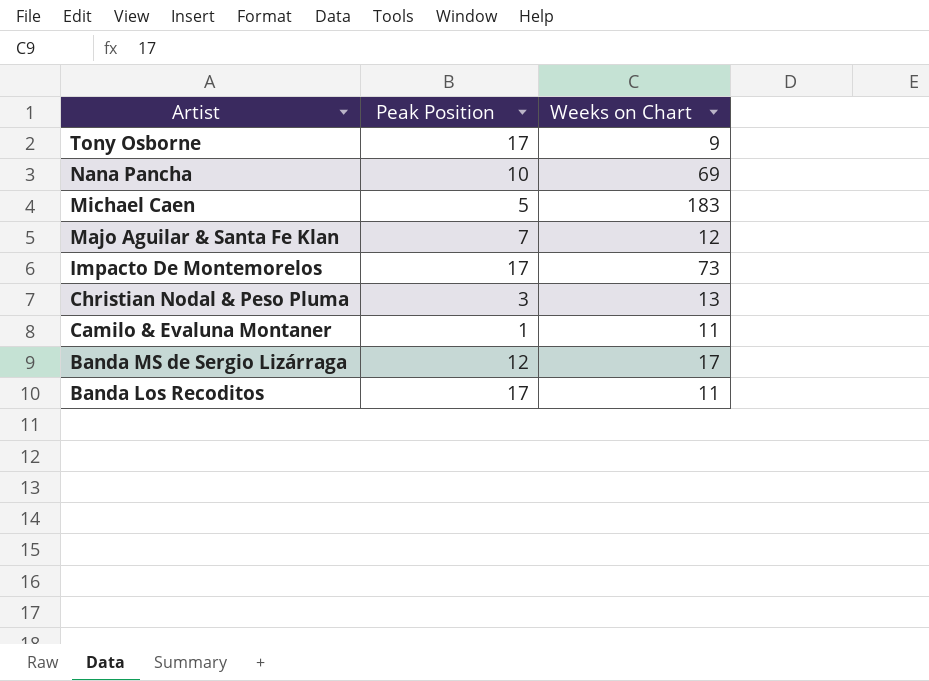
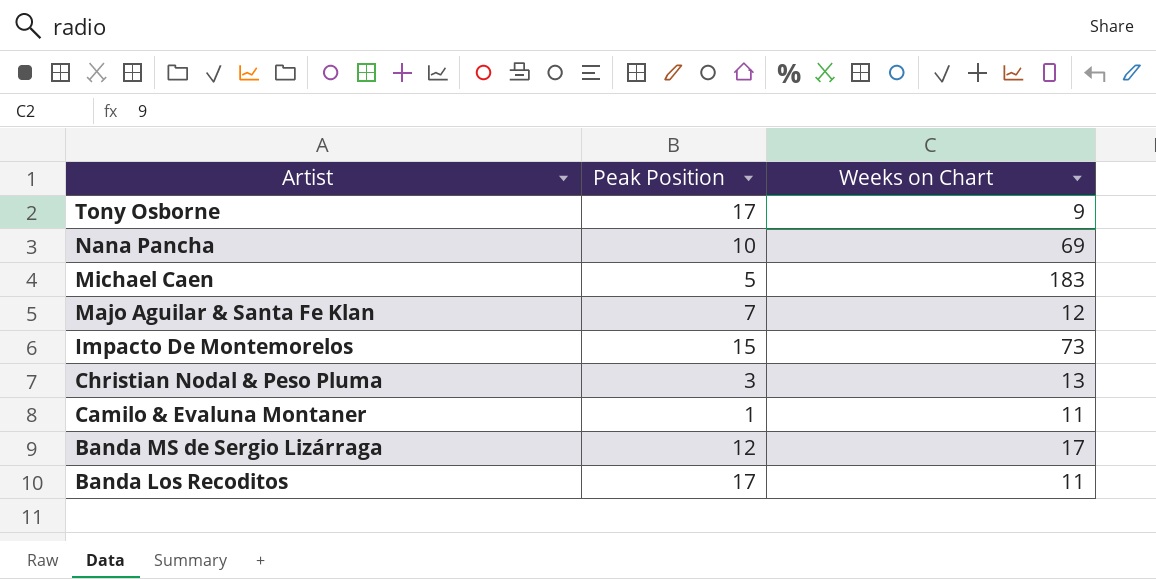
Impacto De Montemorelos | Peak Position: 17 -> 15

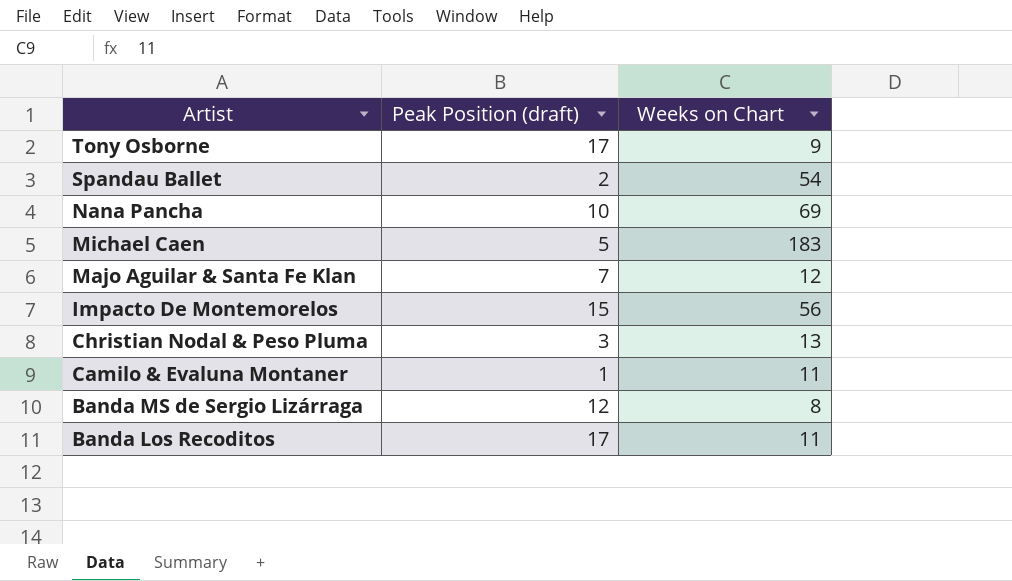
column name: Peak Position -> Peak Position (draft)
row Spandau Ballet: none -> 2 | 54
Impacto De Montemorelos | Weeks on Chart: 73 -> 56
Banda MS de Sergio Lizárraga | Weeks on Chart: 17 -> 8

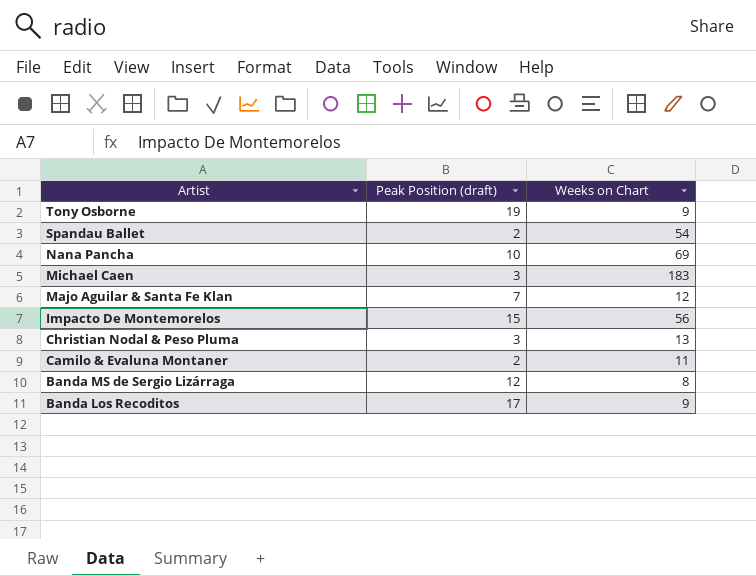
Tony Osborne | Peak Position (draft): 17 -> 19
Michael Caen | Peak Position (draft): 5 -> 3
Camilo & Evaluna Montaner | Peak Position (draft): 1 -> 2
Banda Los Recoditos | Weeks on Chart: 11 -> 9

